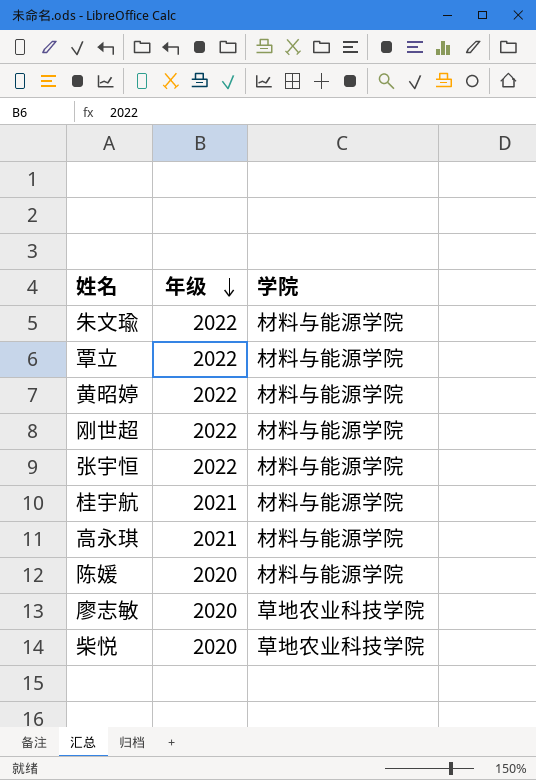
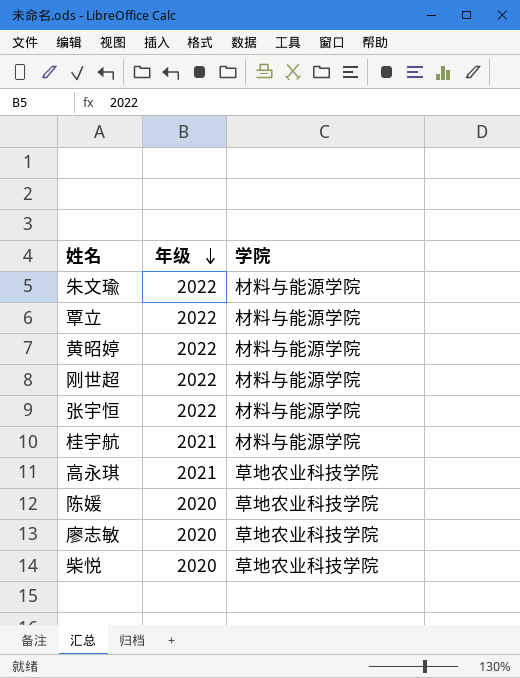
高永琪 | 学院: 材料与能源学院 -> 草地农业科技学院
陈媛 | 学院: 材料与能源学院 -> 草地农业科技学院

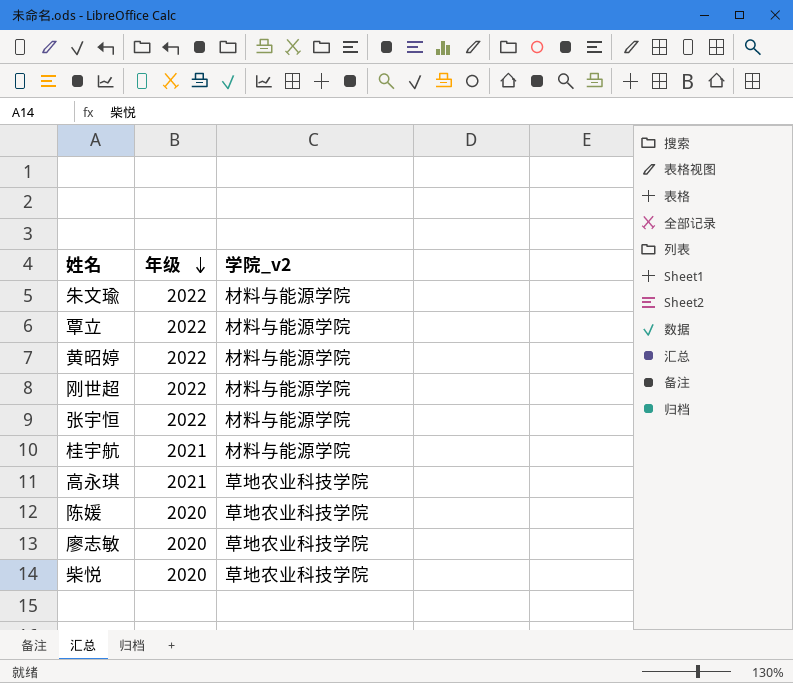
column name: 学院 -> 学院_v2

